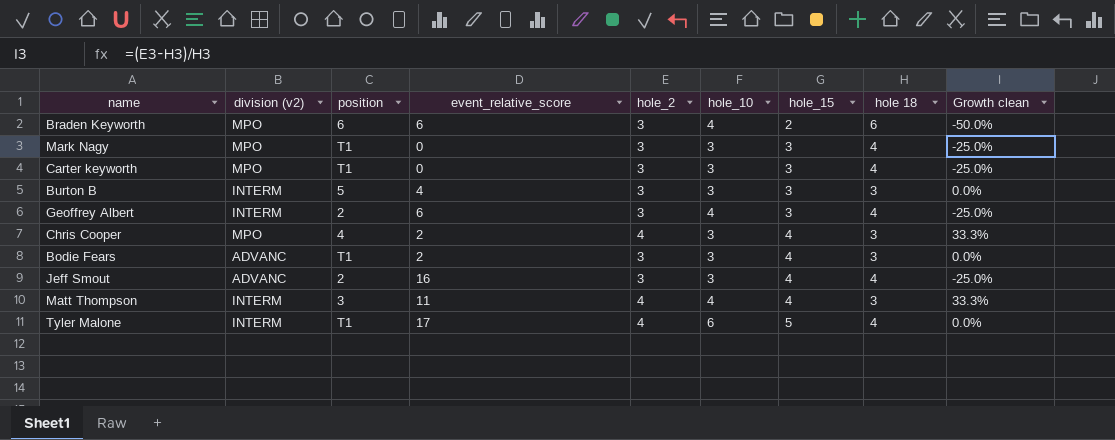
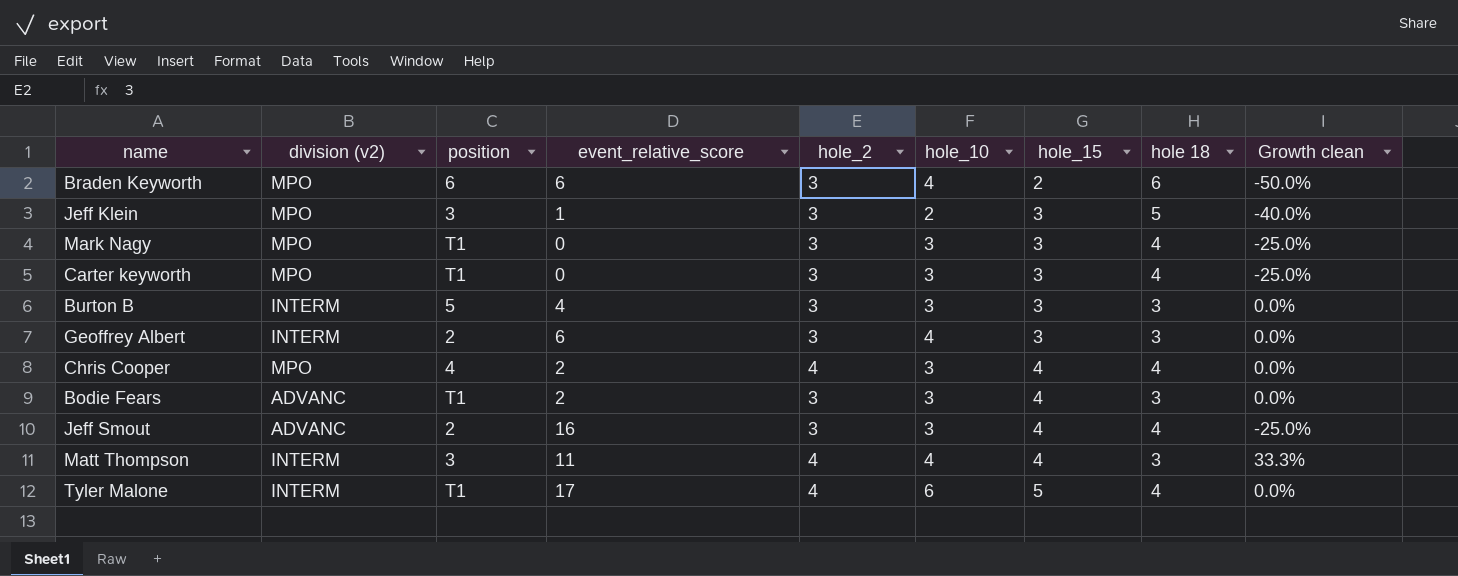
row Jeff Klein: none -> MPO | 3 | 1 | 3 | 2 | 3 | 5 | -40.0%
Geoffrey Albert | hole 18: 4 -> 3
Geoffrey Albert | Growth clean: -25.0% -> 0.0%
Chris Cooper | hole 18: 3 -> 4
Chris Cooper | Growth clean: 33.3% -> 0.0%

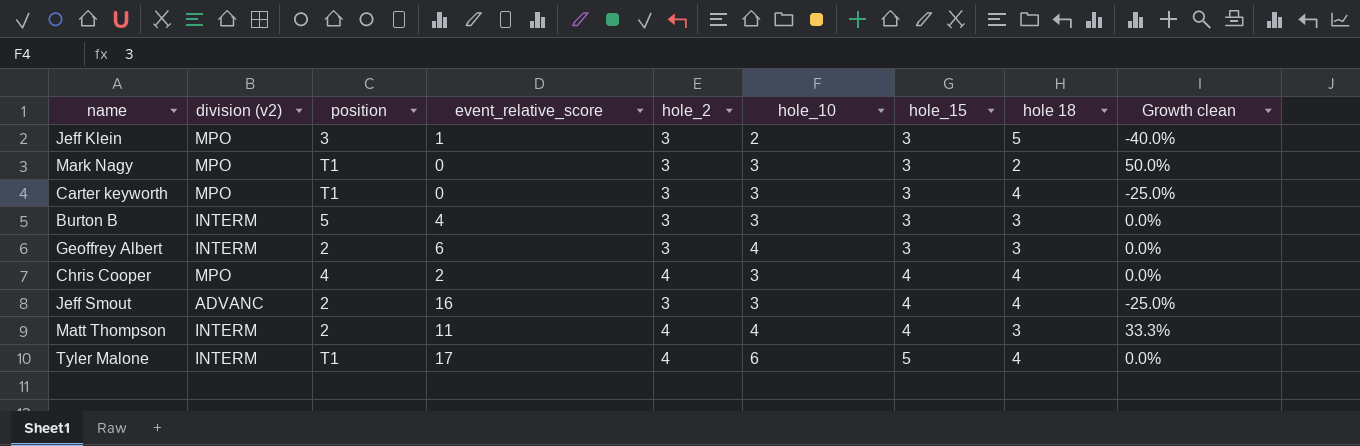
row Braden Keyworth: MPO | 6 | 6 | 3 | 4 | 2 | 6 | -50.0% -> none
row Bodie Fears: ADVANC | T1 | 2 | 3 | 3 | 4 | 3 | 0.0% -> none
Mark Nagy | hole 18: 4 -> 2
Mark Nagy | Growth clean: -25.0% -> 50.0%
Matt Thompson | position: 3 -> 2

